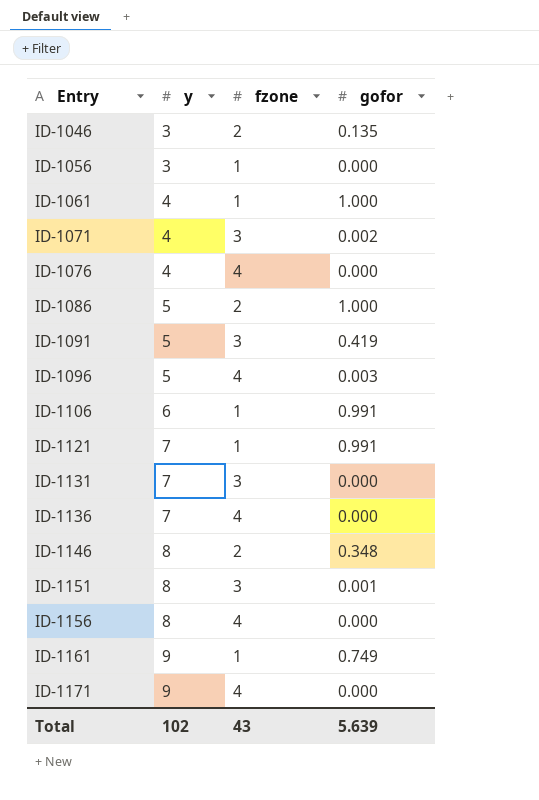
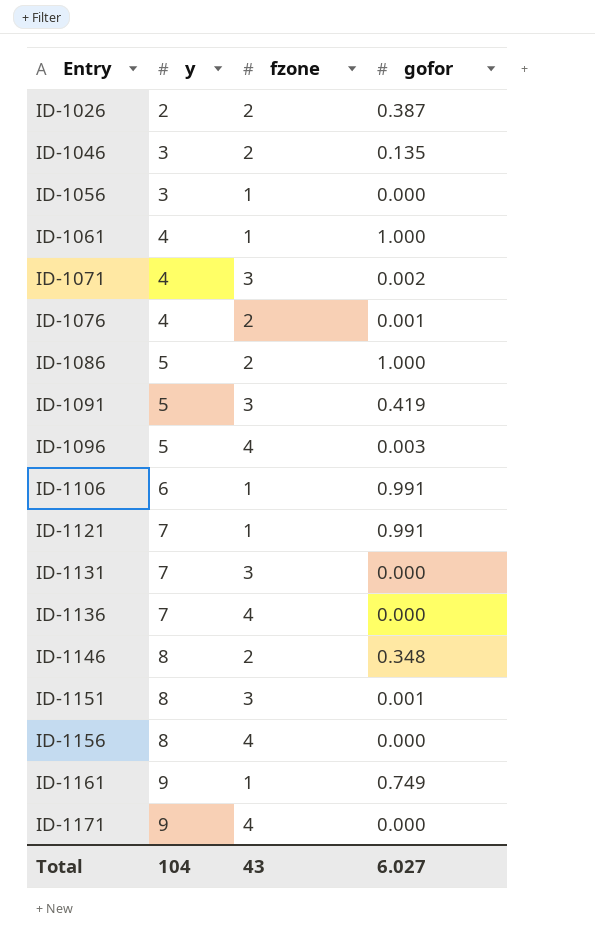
row ID-1026: none -> 2 | 2 | 0.387
ID-1076 | fzone: 4 -> 2
ID-1076 | gofor: 0.000 -> 0.001
Total | y: 102 -> 104
Total | gofor: 5.639 -> 6.027

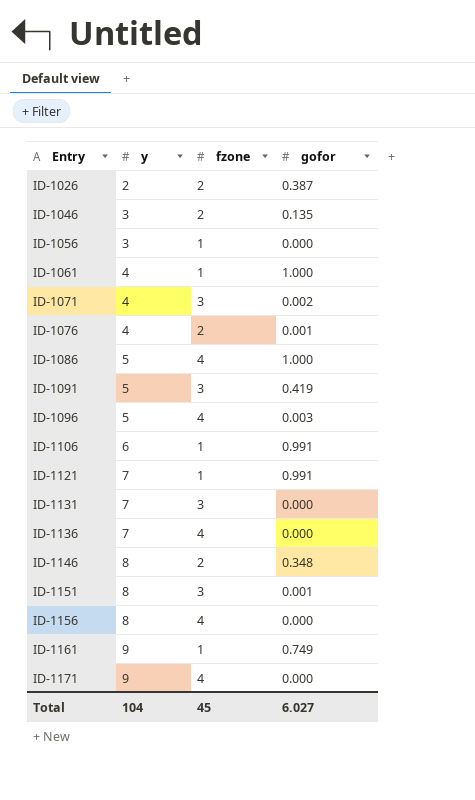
ID-1086 | fzone: 2 -> 4
Total | fzone: 43 -> 45

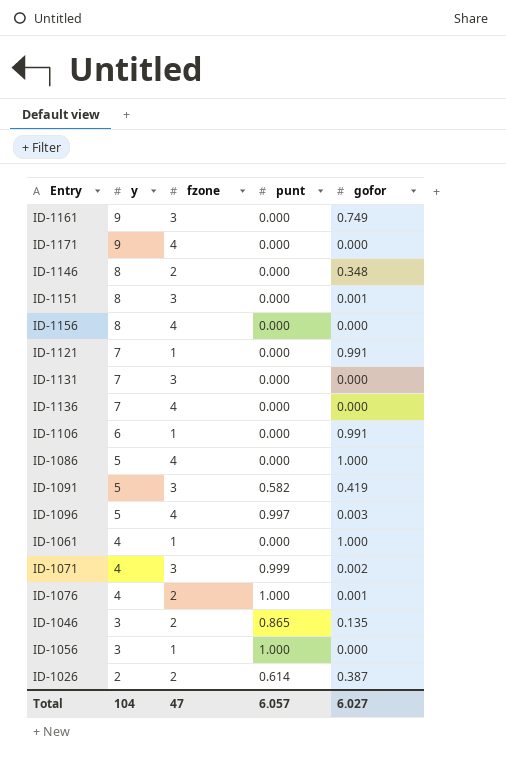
row order: Entry ascending -> y descending
column punt | position: none -> 4
ID-1161 | fzone: 1 -> 3
Total | fzone: 45 -> 47

